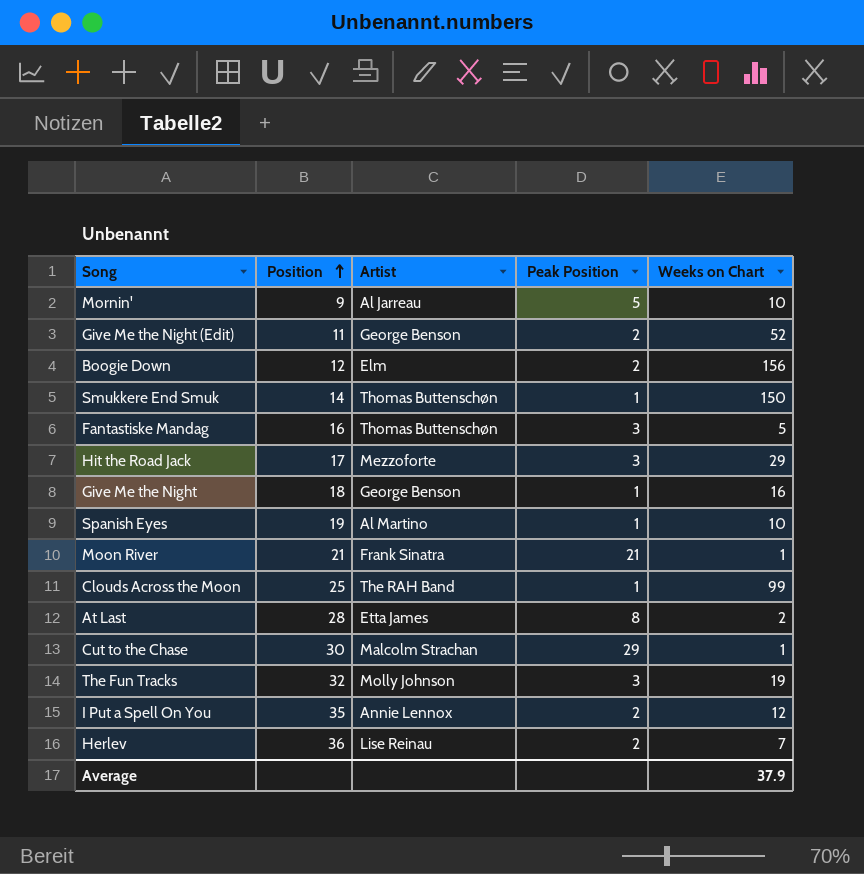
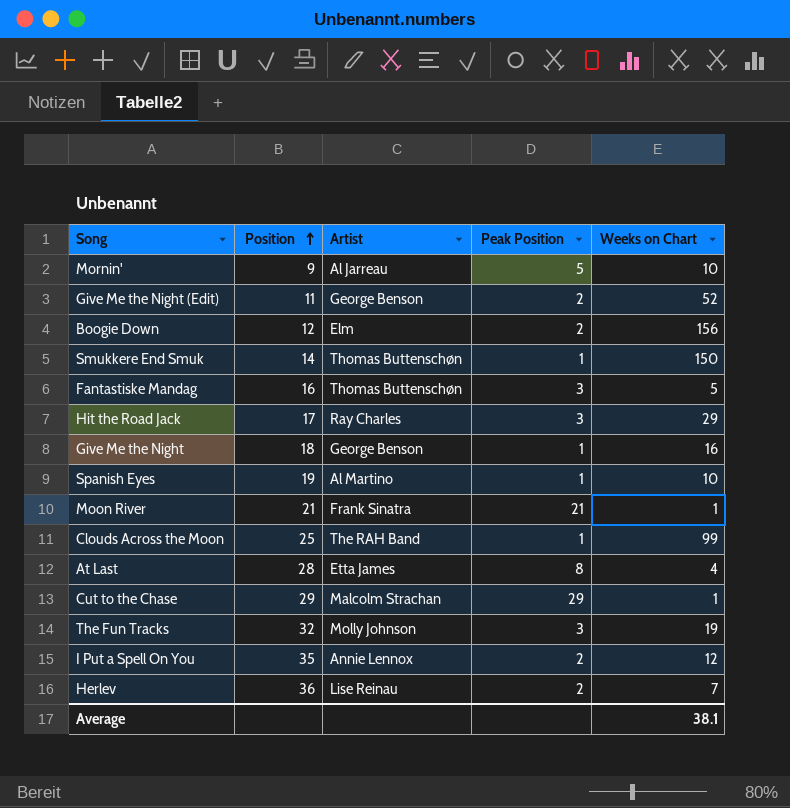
Hit the Road Jack | Artist: Mezzoforte -> Ray Charles
At Last | Weeks on Chart: 2 -> 4
Cut to the Chase | Position: 30 -> 29
Average | Weeks on Chart: 37.9 -> 38.1

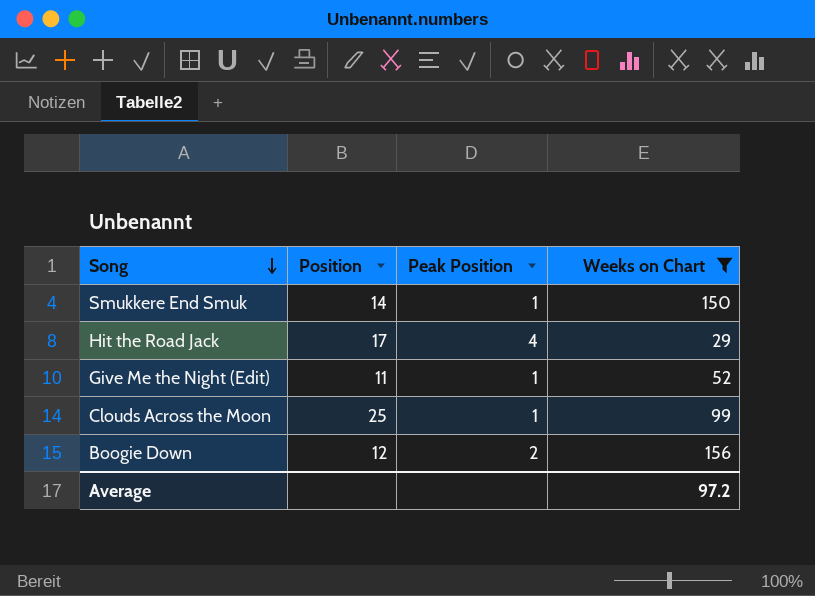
filter: none -> Weeks on Chart >= 29
row order: Position ascending -> Song descending
column Artist | position: 3 -> none
Hit the Road Jack | Peak Position: 3 -> 4
Give Me the Night (Edit) | Peak Position: 2 -> 1
Average | Weeks on Chart: 38.1 -> 97.2

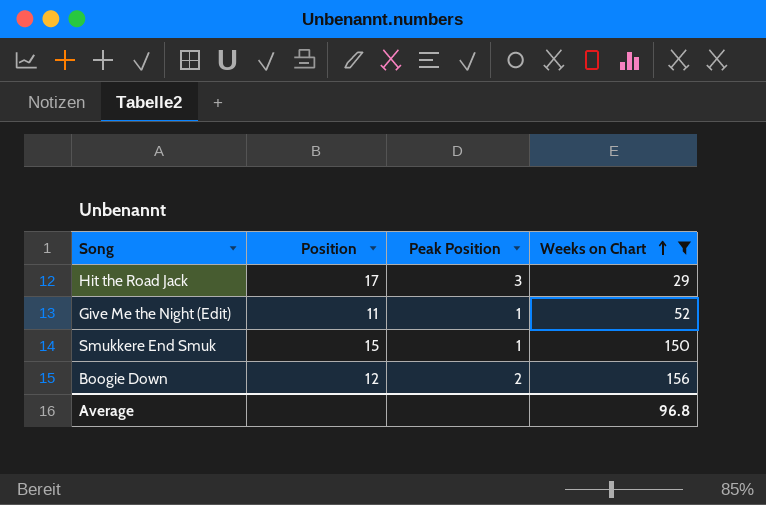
row order: Song descending -> Weeks on Chart ascending
row Clouds Across the Moon: 25 | 1 | 99 -> none
Hit the Road Jack | Peak Position: 4 -> 3
Smukkere End Smuk | Position: 14 -> 15
Average | Weeks on Chart: 97.2 -> 96.8

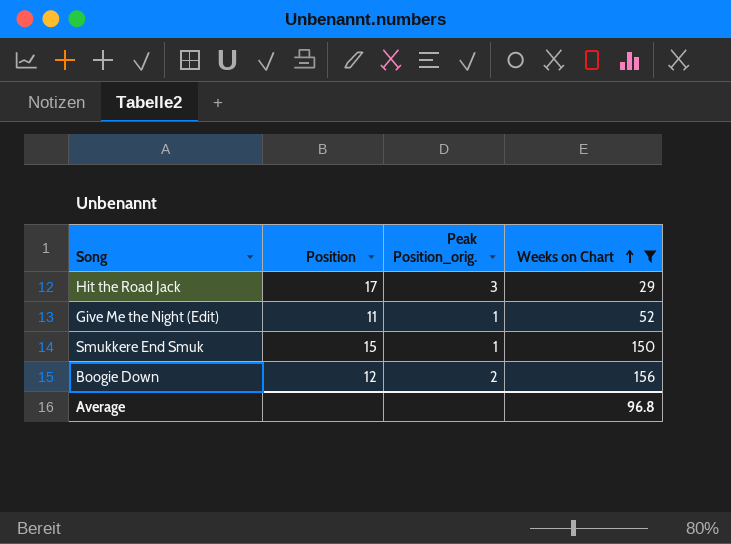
column name: Peak Position -> Peak Position_orig.

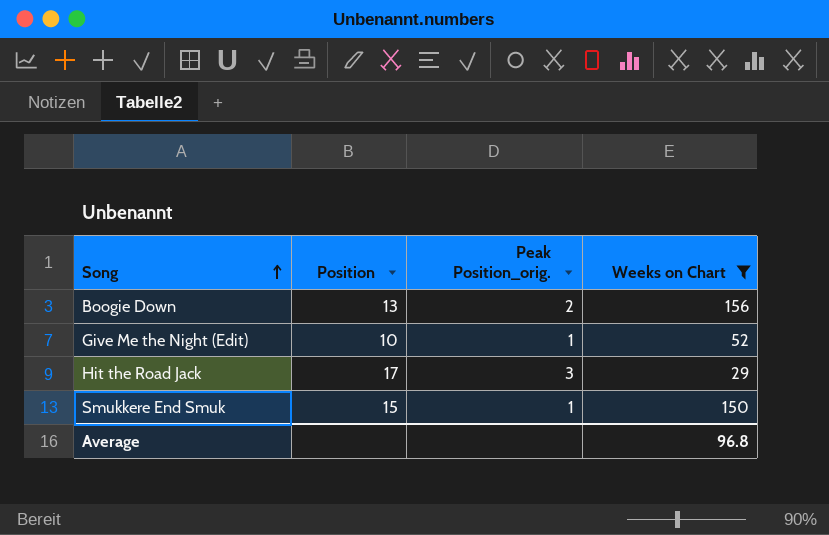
row order: Weeks on Chart ascending -> Song ascending
Boogie Down | Position: 12 -> 13
Give Me the Night (Edit) | Position: 11 -> 10

